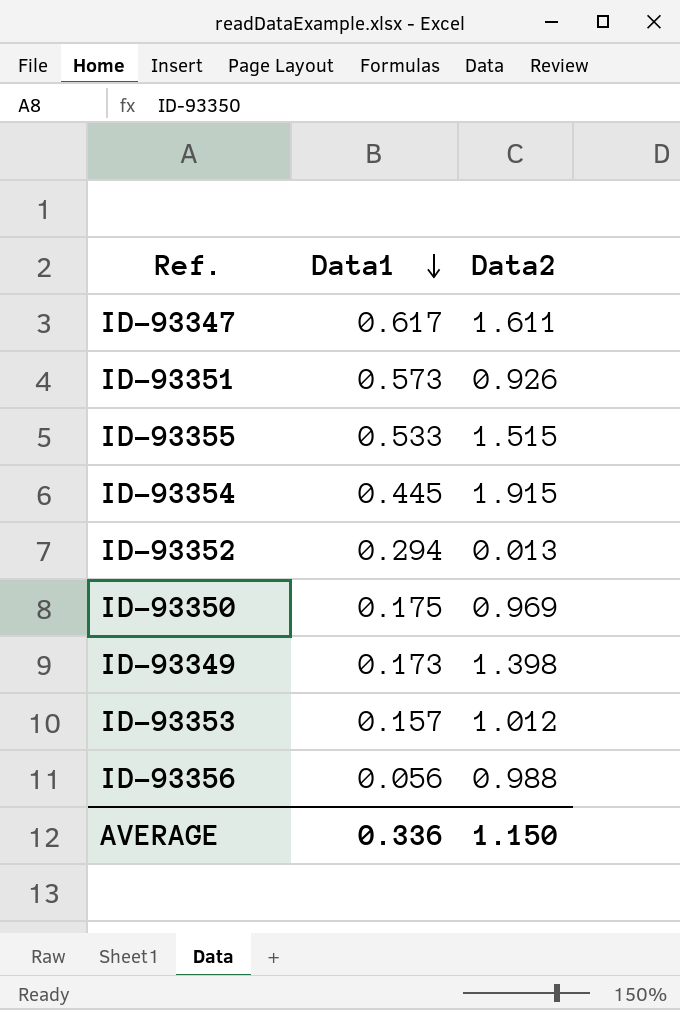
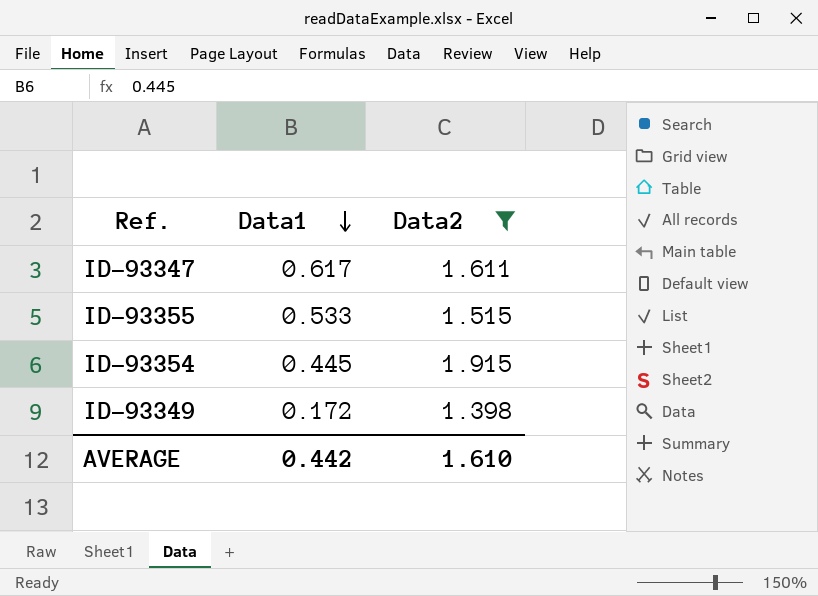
filter: none -> Data2 >= 1.398
ID-93349 | Data1: 0.173 -> 0.172
AVERAGE | Data1: 0.336 -> 0.442
AVERAGE | Data2: 1.150 -> 1.610

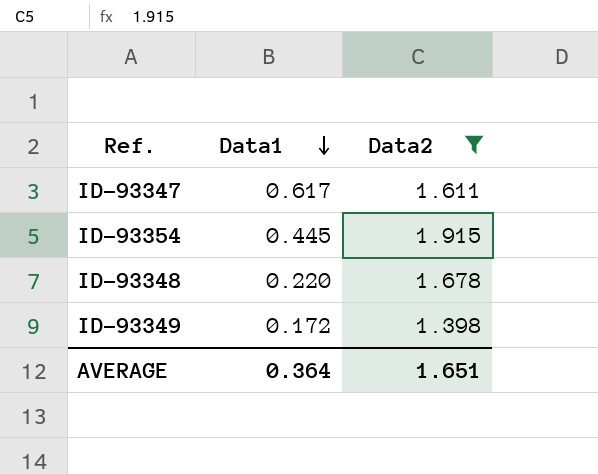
row ID-93355: 0.533 | 1.515 -> none
row ID-93348: none -> 0.220 | 1.678
AVERAGE | Data1: 0.442 -> 0.364
AVERAGE | Data2: 1.610 -> 1.651

